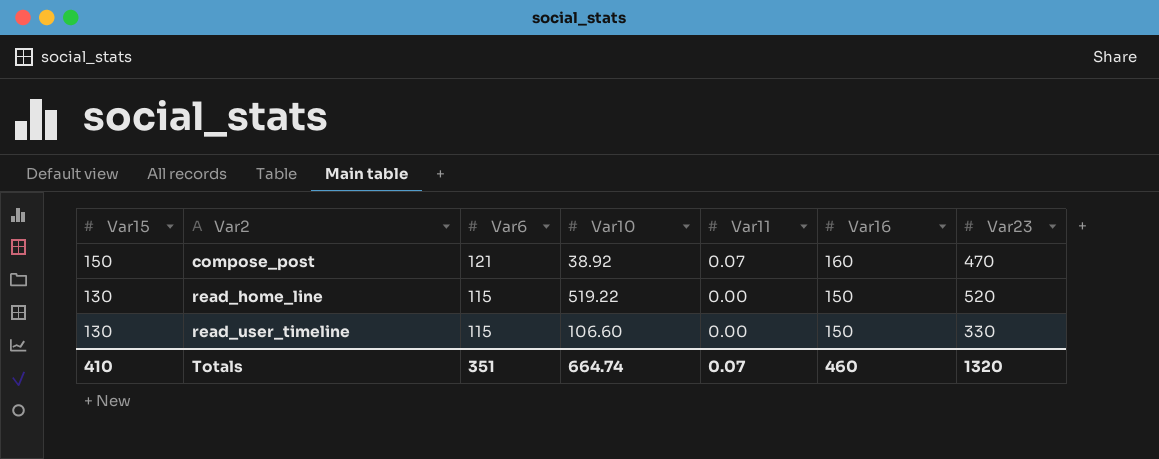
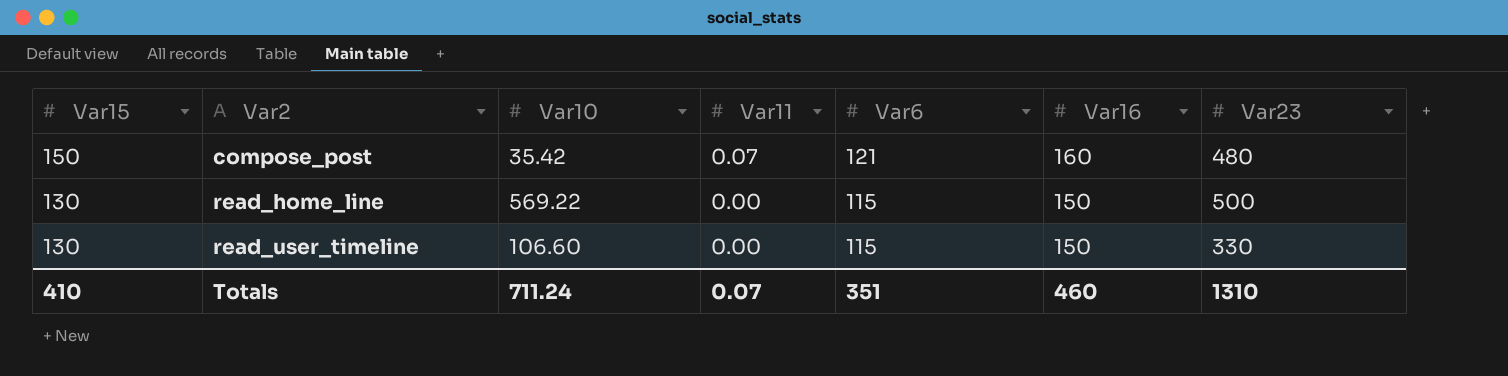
column Var6 | position: 3 -> 5
compose_post | Var10: 38.92 -> 35.42
compose_post | Var23: 470 -> 480
read_home_line | Var10: 519.22 -> 569.22
read_home_line | Var23: 520 -> 500
Totals | Var10: 664.74 -> 711.24
Totals | Var23: 1320 -> 1310

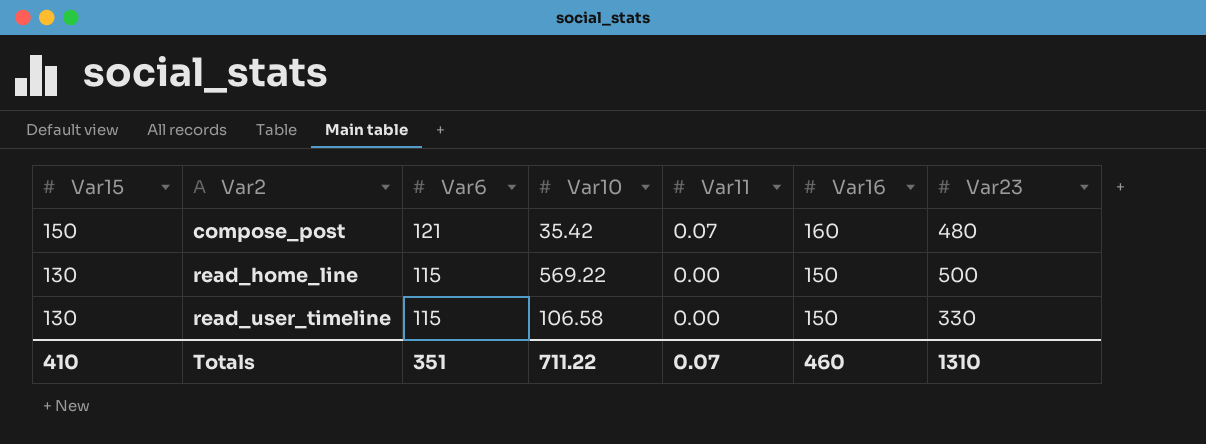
column Var6 | position: 5 -> 3
read_user_timeline | Var10: 106.60 -> 106.58
Totals | Var10: 711.24 -> 711.22

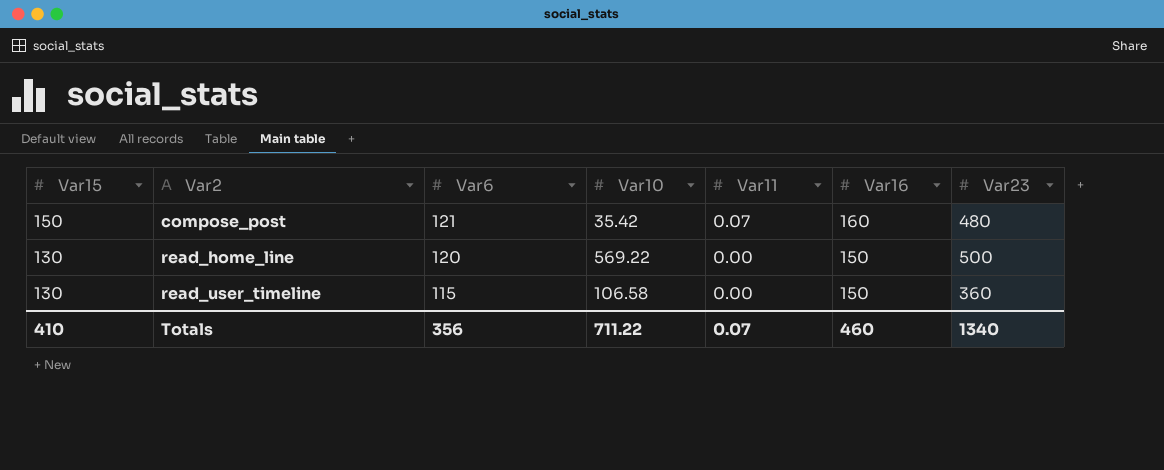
read_home_line | Var6: 115 -> 120
read_user_timeline | Var23: 330 -> 360
Totals | Var6: 351 -> 356
Totals | Var23: 1310 -> 1340

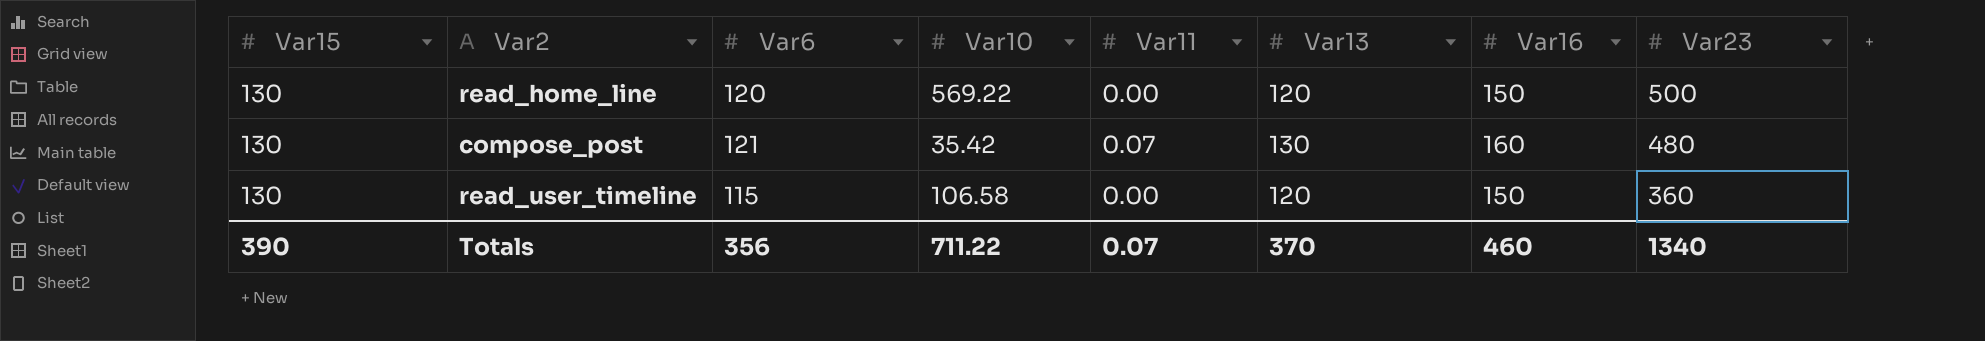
row order: Var15 descending -> Var23 descending
column Var13 | position: none -> 6
compose_post | Var15: 150 -> 130
Totals | Var15: 410 -> 390

